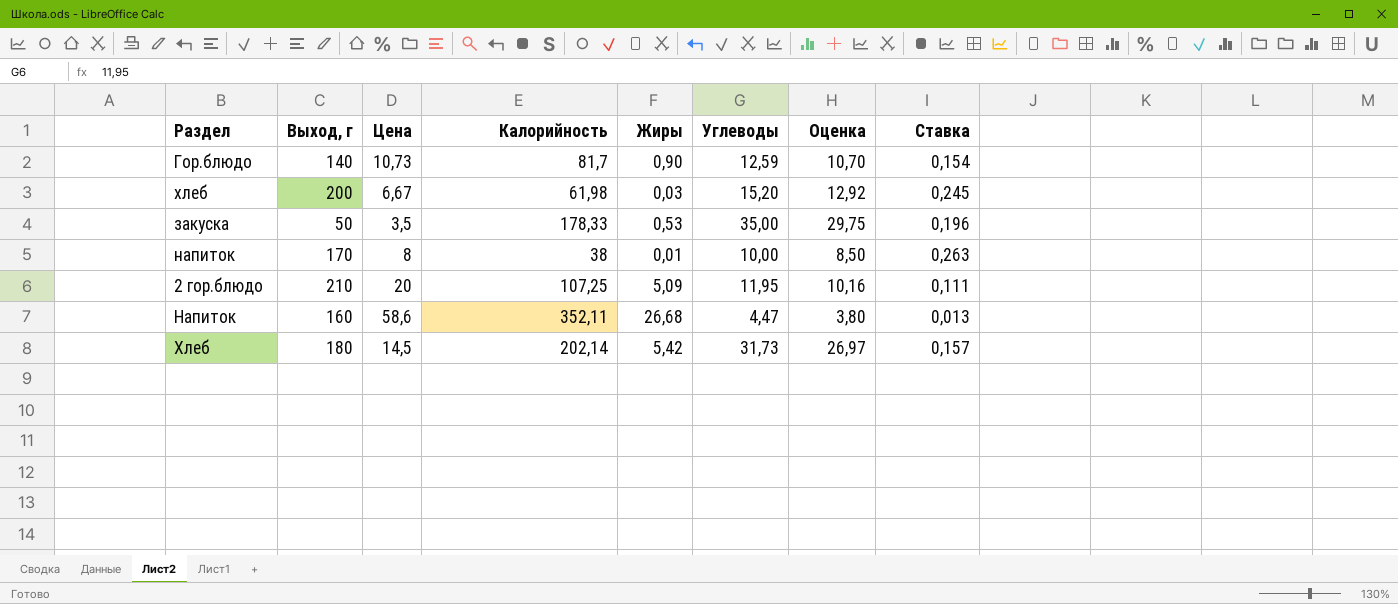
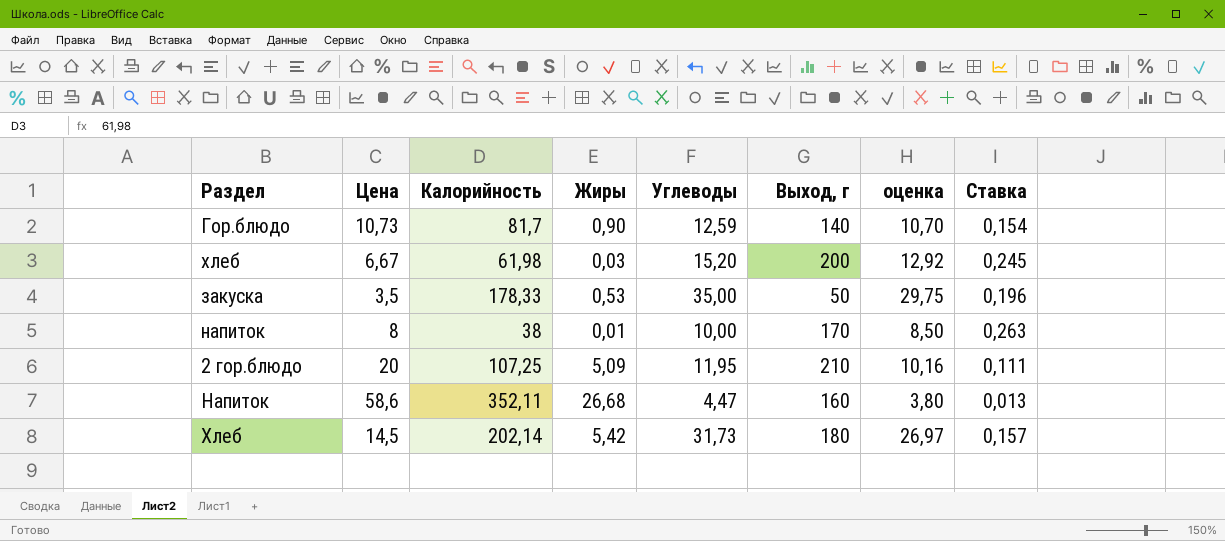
column Выход, г | position: 2 -> 6
column name: Оценка -> оценка

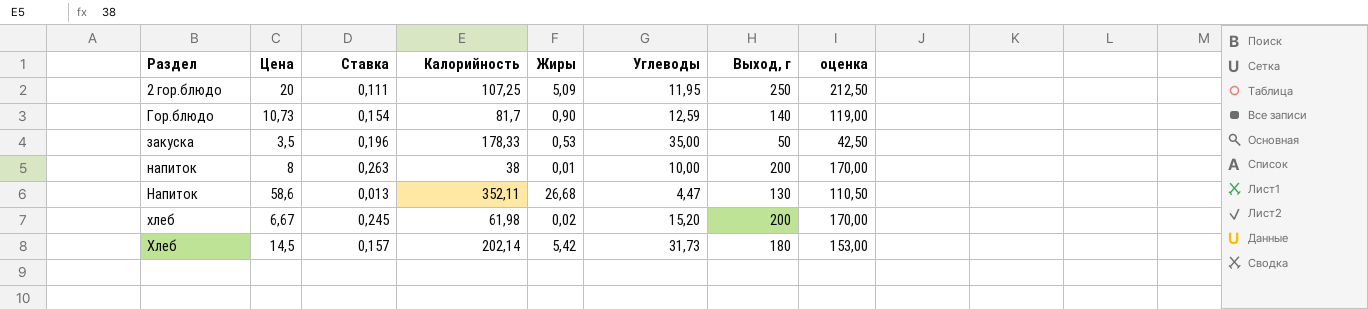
row order: none -> Раздел ascending
column Ставка | position: 8 -> 3
column оценка | formula: [Углеводы] * 0,85 -> [Выход, г] * 0,85
2 гор.блюдо | Выход, г: 210 -> 250
напиток | Выход, г: 170 -> 200
Напиток | Выход, г: 160 -> 130
хлеб | Жиры: 0,03 -> 0,02

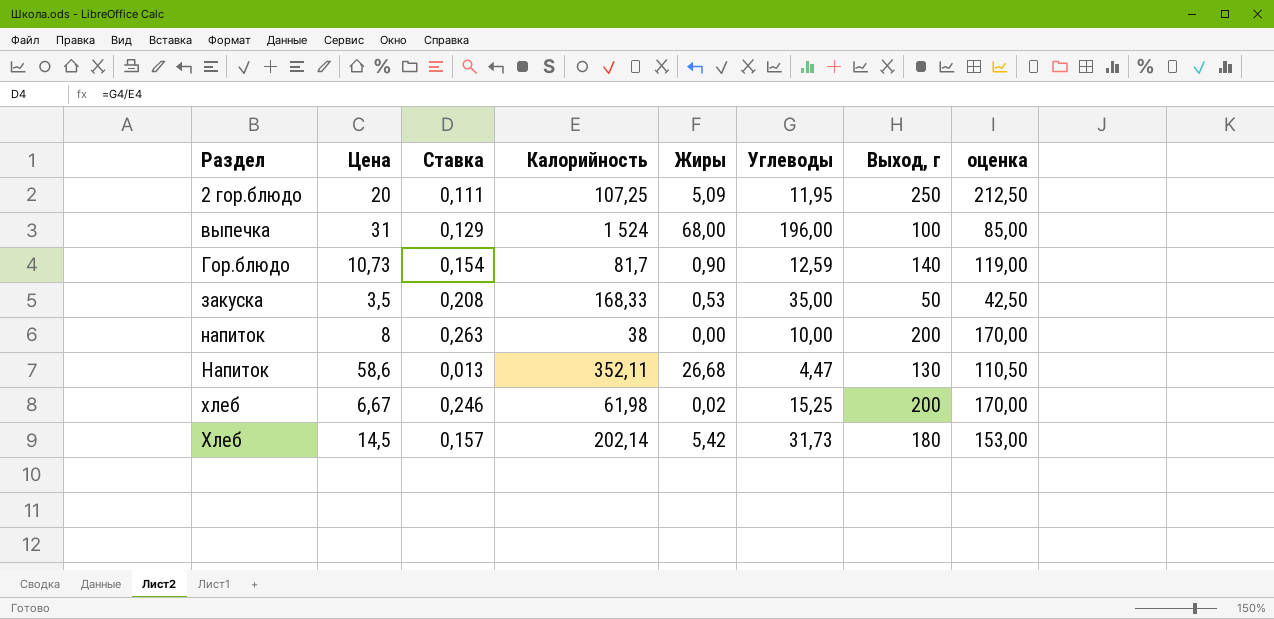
row выпечка: none -> 31 | 0,129 | 1 524 | 68,00 | 196,00 | 100 | 85,00
закуска | Ставка: 0,196 -> 0,208
закуска | Калорийность: 178,33 -> 168,33
напиток | Жиры: 0,01 -> 0,00
хлеб | Ставка: 0,245 -> 0,246
хлеб | Углеводы: 15,20 -> 15,25

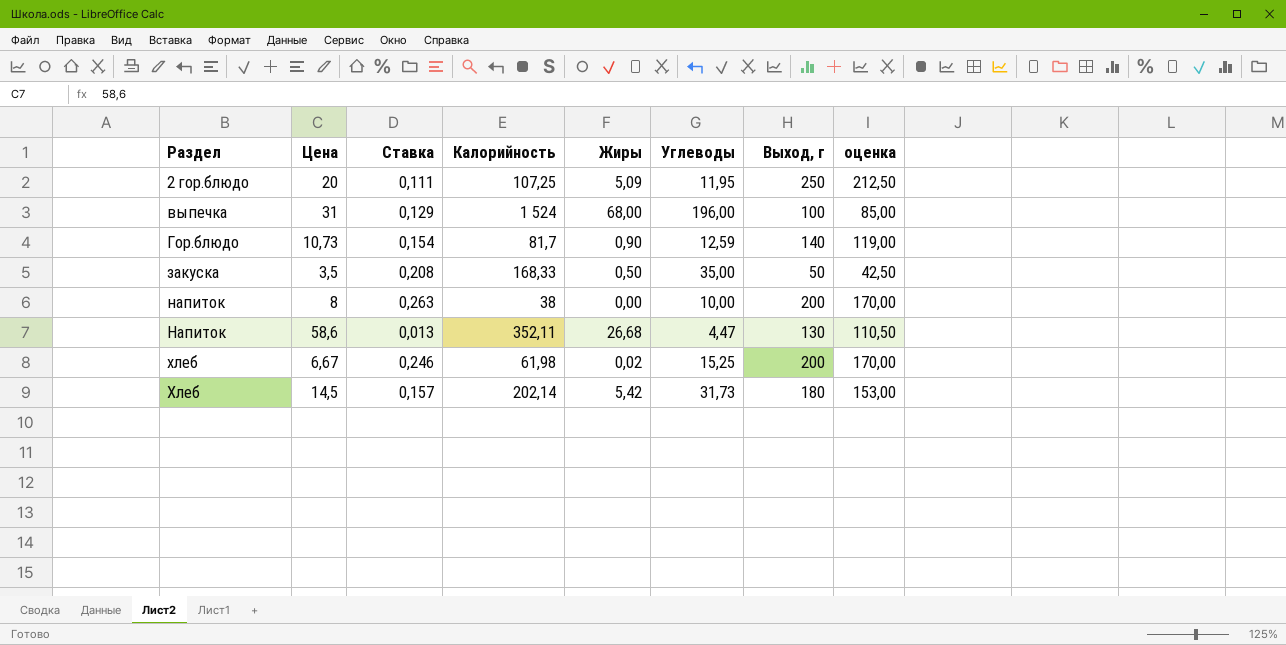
закуска | Жиры: 0,53 -> 0,50

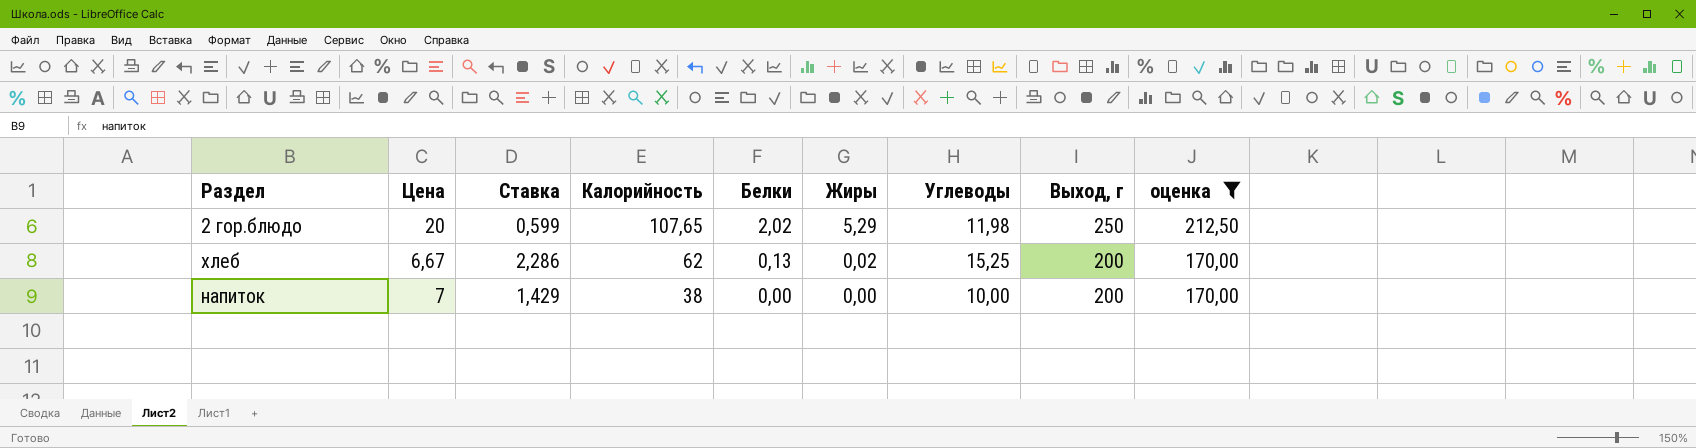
filter: none -> оценка >= 170,00
row order: Раздел ascending -> Калорийность descending
column Ставка | formula: [Углеводы] / [Калорийность] -> [Углеводы] / [Цена]
column Белки | position: none -> 5
2 гор.блюдо | Калорийность: 107,25 -> 107,65
2 гор.блюдо | Жиры: 5,09 -> 5,29
2 гор.блюдо | Углеводы: 11,95 -> 11,98
хлеб | Калорийность: 61,98 -> 62
напиток | Цена: 8 -> 7

